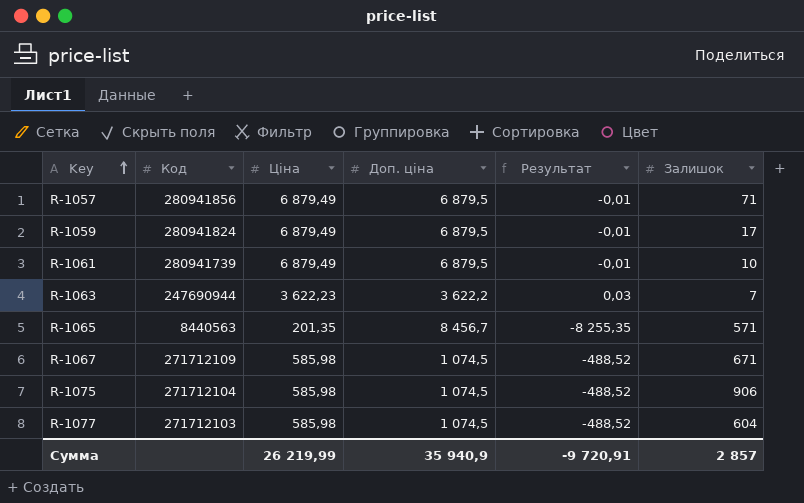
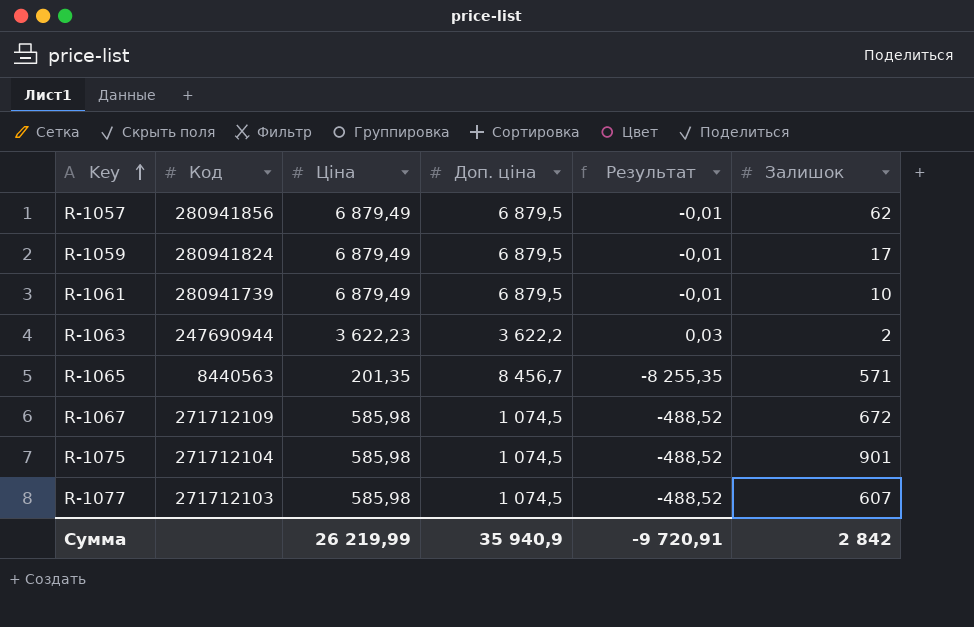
R-1057 | Залишок: 71 -> 62
R-1063 | Залишок: 7 -> 2
R-1067 | Залишок: 671 -> 672
R-1075 | Залишок: 906 -> 901
R-1077 | Залишок: 604 -> 607
Сумма | Залишок: 2 857 -> 2 842

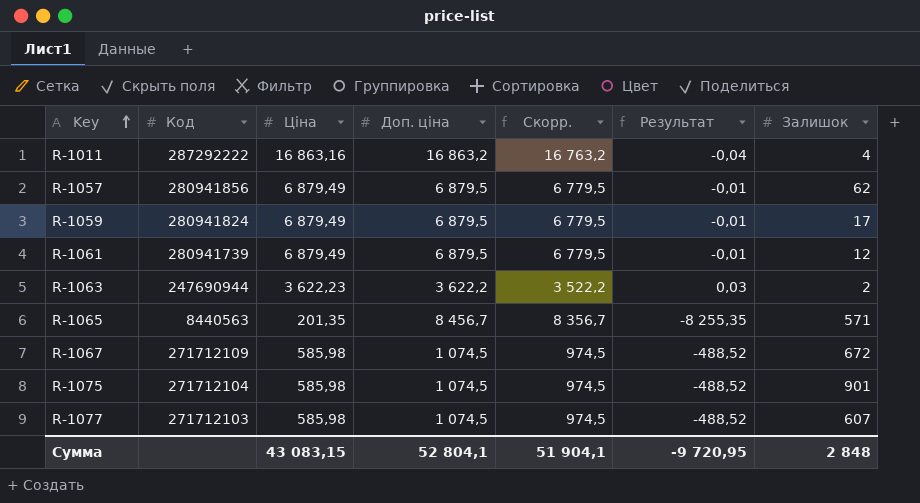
column Скорр. | formula: none -> [Доп. ціна] - 100
row R-1011: none -> 287292222 | 16 863,16 | 16 863,2 | 16 763,2 | -0,04 | 4
R-1061 | Залишок: 10 -> 12
Сумма | Ціна: 26 219,99 -> 43 083,15
Сумма | Доп. ціна: 35 940,9 -> 52 804,1
Сумма | Результат: -9 720,91 -> -9 720,95
Сумма | Залишок: 2 842 -> 2 848

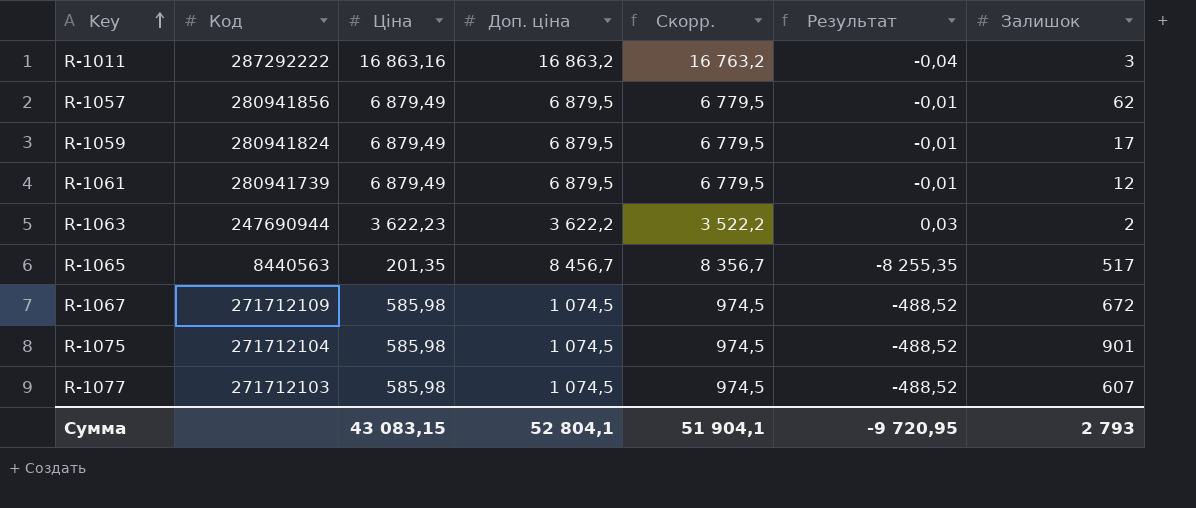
R-1011 | Залишок: 4 -> 3
R-1065 | Залишок: 571 -> 517
Сумма | Залишок: 2 848 -> 2 793

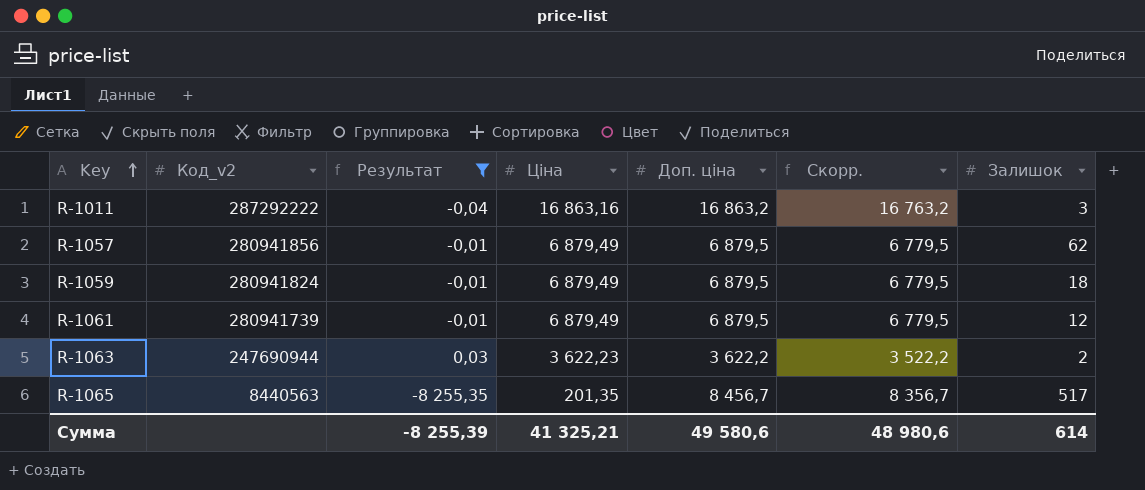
filter: none -> Результат != -488,52
column name: Код -> Код_v2
column Результат | position: 6 -> 3
R-1059 | Залишок: 17 -> 18
Сумма | Результат: -9 720,95 -> -8 255,39
Сумма | Ціна: 43 083,15 -> 41 325,21
Сумма | Доп. ціна: 52 804,1 -> 49 580,6
Сумма | Скорр.: 51 904,1 -> 48 980,6
Сумма | Залишок: 2 793 -> 614

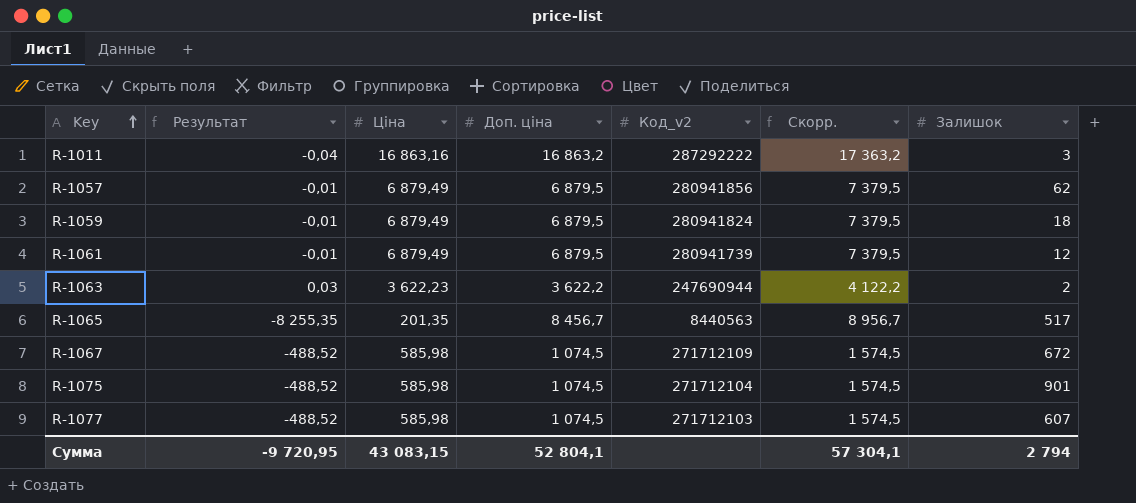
filter: Результат != -488,52 -> none
column Код_v2 | position: 2 -> 5
column Скорр. | formula: [Доп. ціна] - 100 -> [Доп. ціна] + 500
Сумма | Результат: -8 255,39 -> -9 720,95
Сумма | Ціна: 41 325,21 -> 43 083,15
Сумма | Доп. ціна: 49 580,6 -> 52 804,1
Сумма | Скорр.: 48 980,6 -> 57 304,1
Сумма | Залишок: 614 -> 2 794

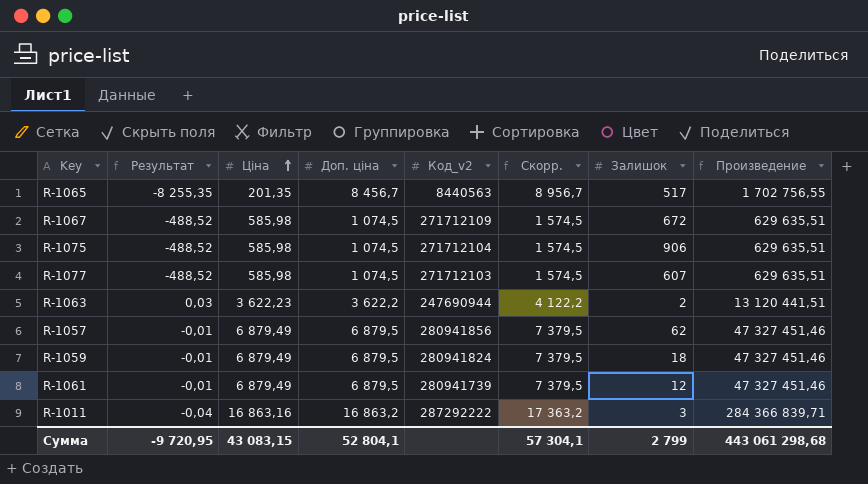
row order: Key ascending -> Ціна ascending
column Произведение | formula: none -> [Ціна] * [Доп. ціна]
R-1075 | Залишок: 901 -> 906
Сумма | Залишок: 2 794 -> 2 799

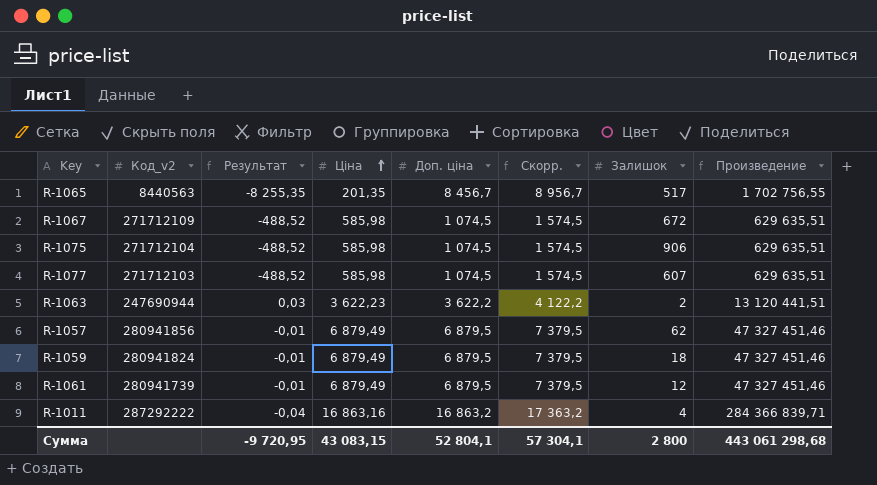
column Код_v2 | position: 5 -> 2
R-1011 | Залишок: 3 -> 4
Сумма | Залишок: 2 799 -> 2 800

